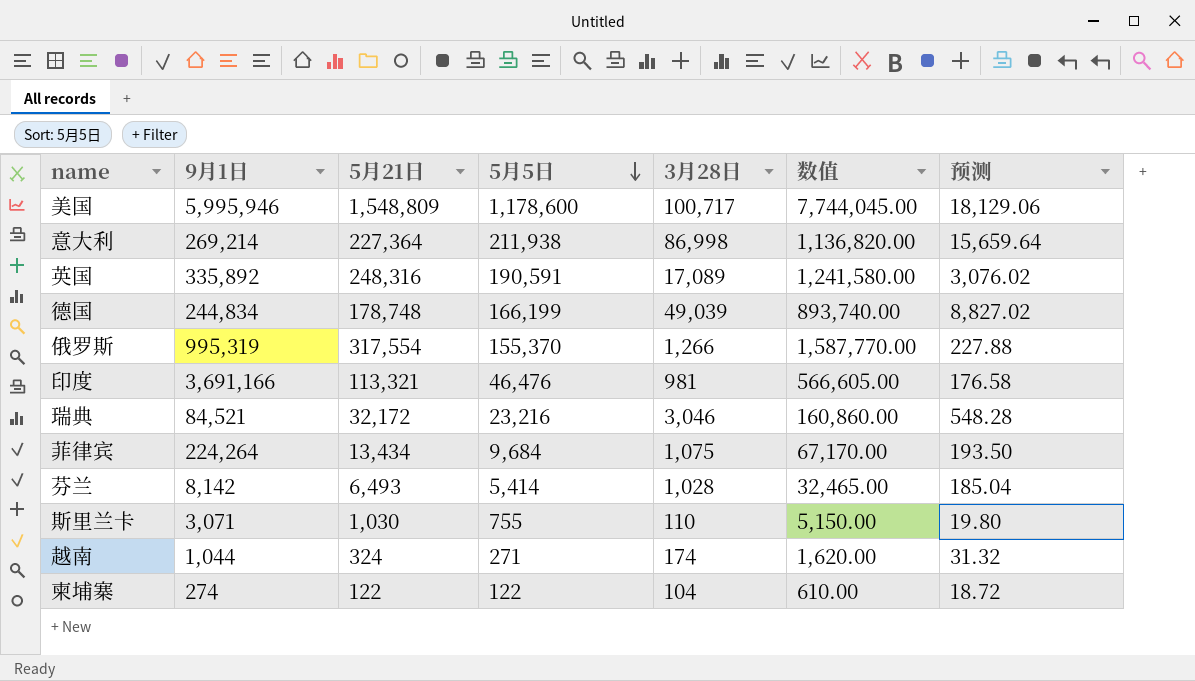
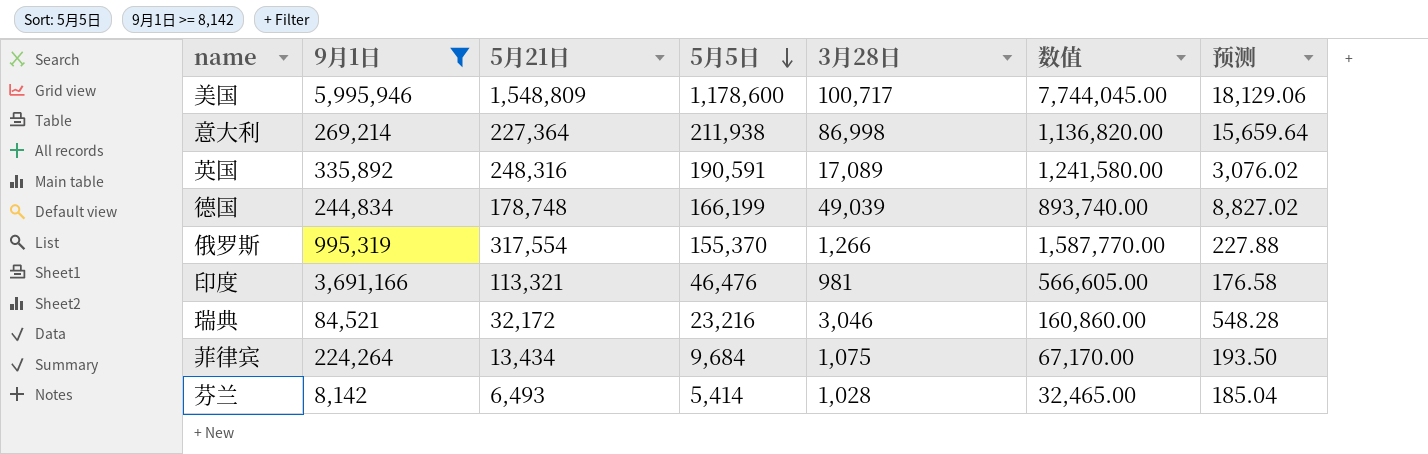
filter: none -> 9月1日 >= 8,142

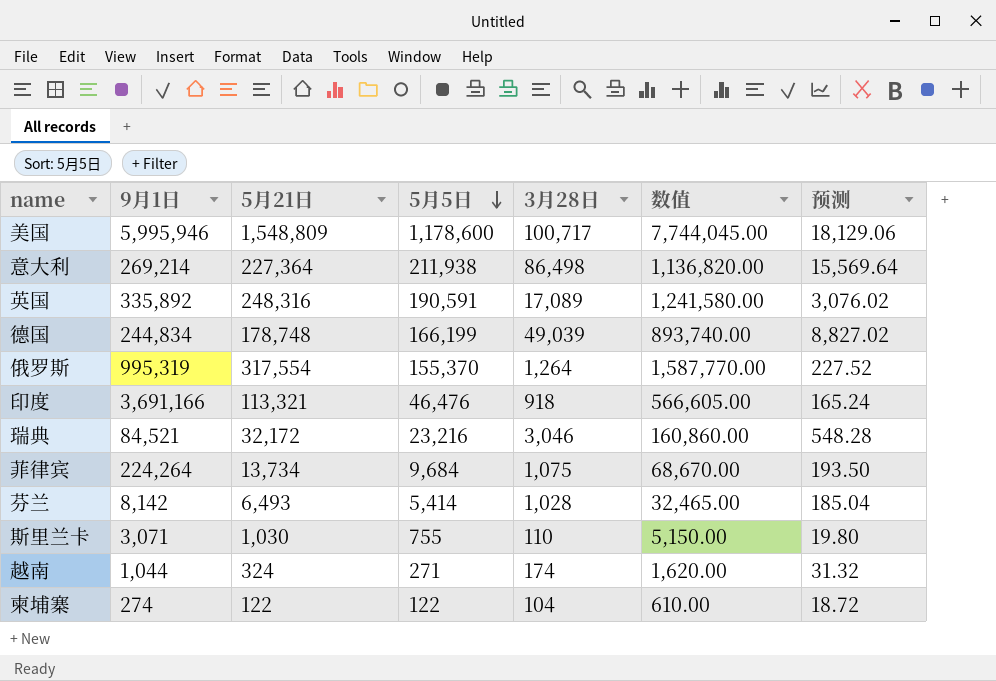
filter: 9月1日 >= 8,142 -> none
意大利 | 3月28日: 86,998 -> 86,498
意大利 | 预测: 15,659.64 -> 15,569.64
俄罗斯 | 3月28日: 1,266 -> 1,264
俄罗斯 | 预测: 227.88 -> 227.52
印度 | 3月28日: 981 -> 918
印度 | 预测: 176.58 -> 165.24
菲律宾 | 5月21日: 13,434 -> 13,734
菲律宾 | 数值: 67,170.00 -> 68,670.00

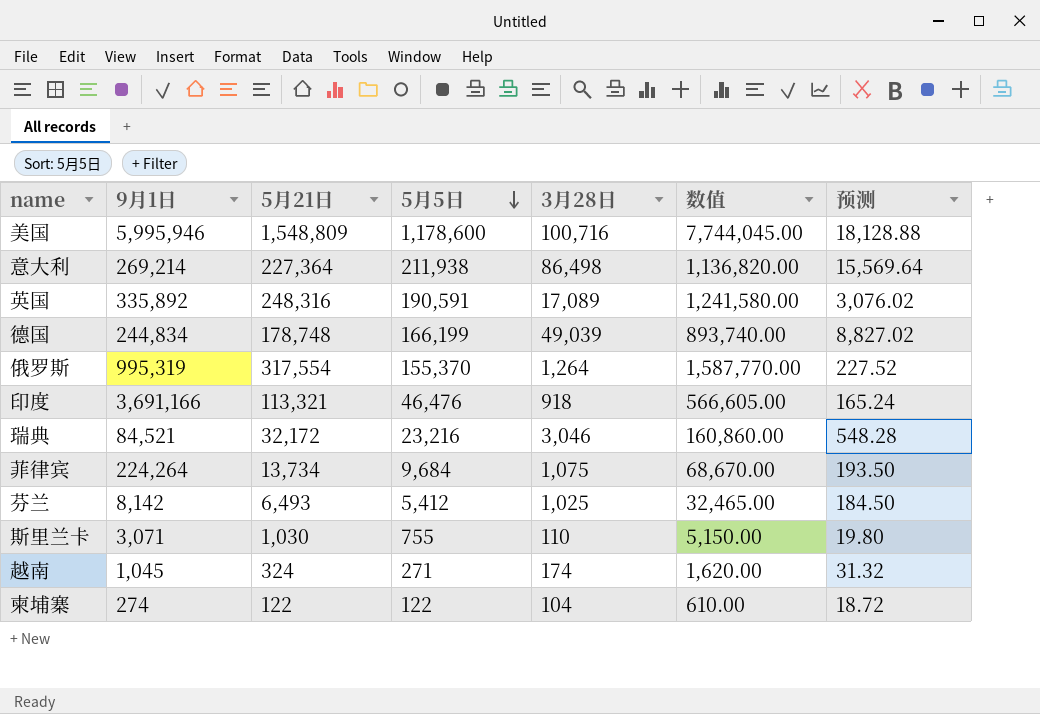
美国 | 3月28日: 100,717 -> 100,716
美国 | 预测: 18,129.06 -> 18,128.88
芬兰 | 5月5日: 5,414 -> 5,412
芬兰 | 3月28日: 1,028 -> 1,025
芬兰 | 预测: 185.04 -> 184.50
越南 | 9月1日: 1,044 -> 1,045

